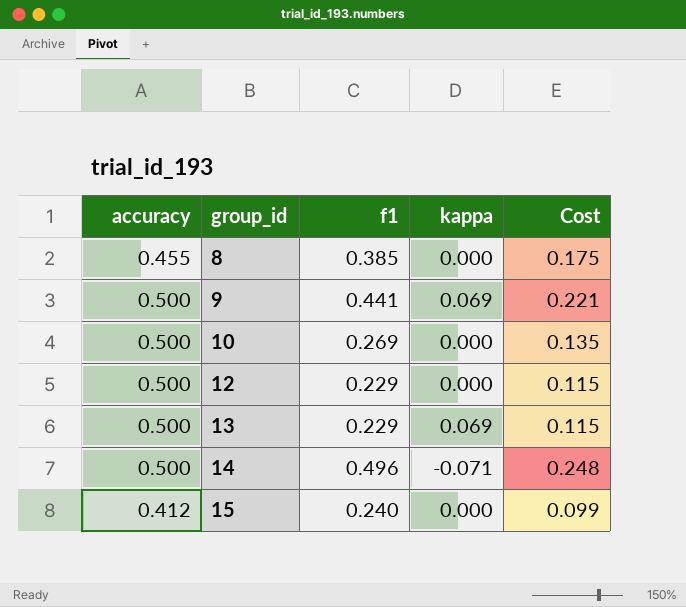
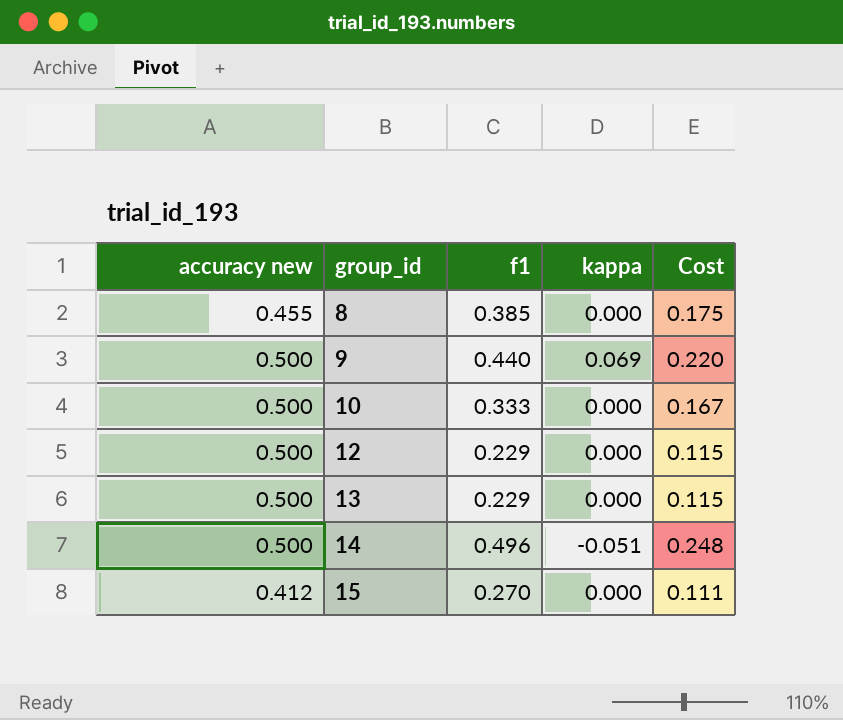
column name: accuracy -> accuracy new
9 | f1: 0.441 -> 0.440
9 | Cost: 0.221 -> 0.220
10 | f1: 0.269 -> 0.333
10 | Cost: 0.135 -> 0.167
13 | kappa: 0.069 -> 0.000
14 | kappa: -0.071 -> -0.051
15 | f1: 0.240 -> 0.270
15 | Cost: 0.099 -> 0.111

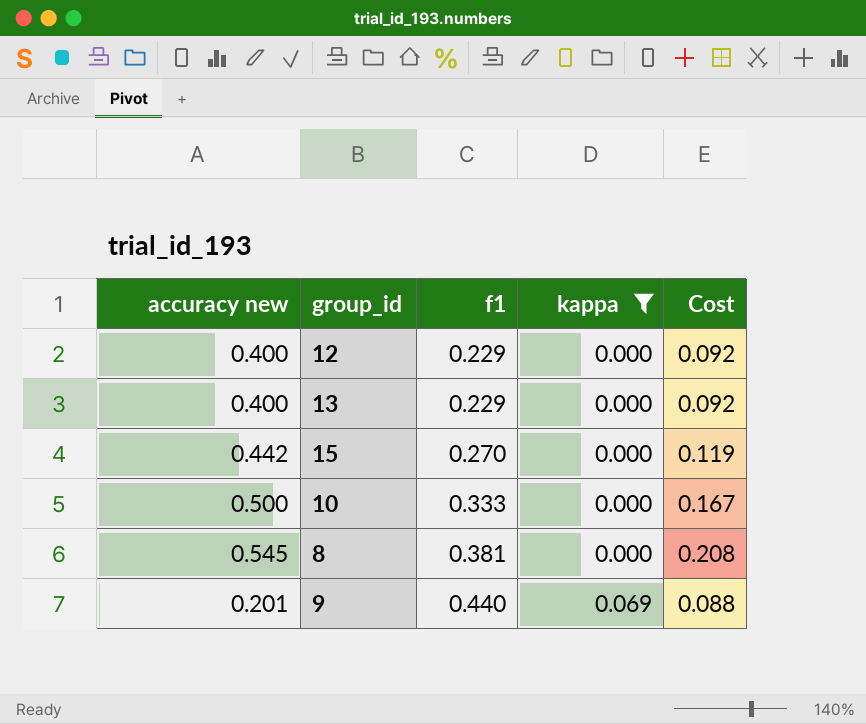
filter: none -> kappa != -0.051
row order: group_id ascending -> f1 ascending
12 | accuracy new: 0.500 -> 0.400
12 | Cost: 0.115 -> 0.092
13 | accuracy new: 0.500 -> 0.400
13 | Cost: 0.115 -> 0.092
15 | accuracy new: 0.412 -> 0.442
15 | Cost: 0.111 -> 0.119
8 | accuracy new: 0.455 -> 0.545
8 | f1: 0.385 -> 0.381
8 | Cost: 0.175 -> 0.208
9 | accuracy new: 0.500 -> 0.201
9 | Cost: 0.220 -> 0.088

